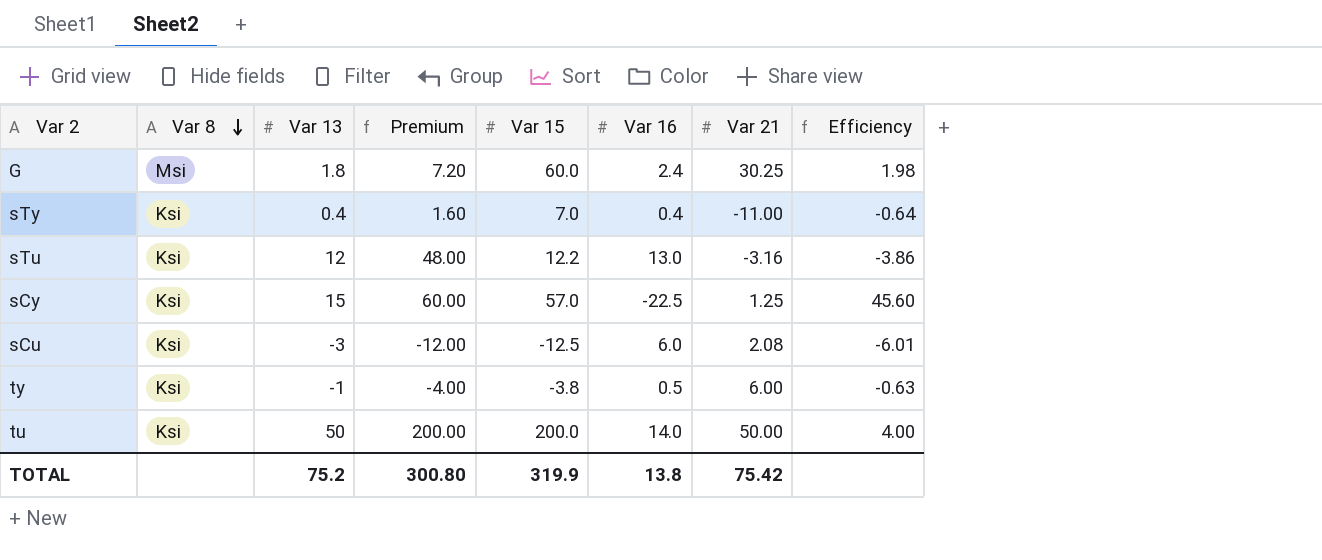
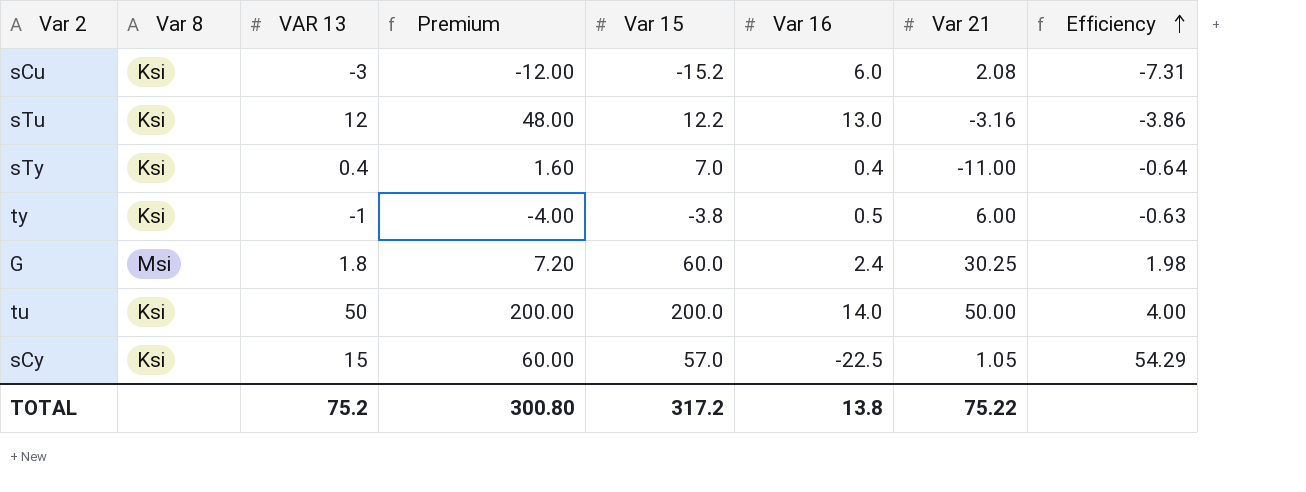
row order: Var 8 descending -> Efficiency ascending
column name: Var 13 -> VAR 13
sCu | Var 15: -12.5 -> -15.2
sCu | Efficiency: -6.01 -> -7.31
sCy | Var 21: 1.25 -> 1.05
sCy | Efficiency: 45.60 -> 54.29
TOTAL | Var 15: 319.9 -> 317.2
TOTAL | Var 21: 75.42 -> 75.22

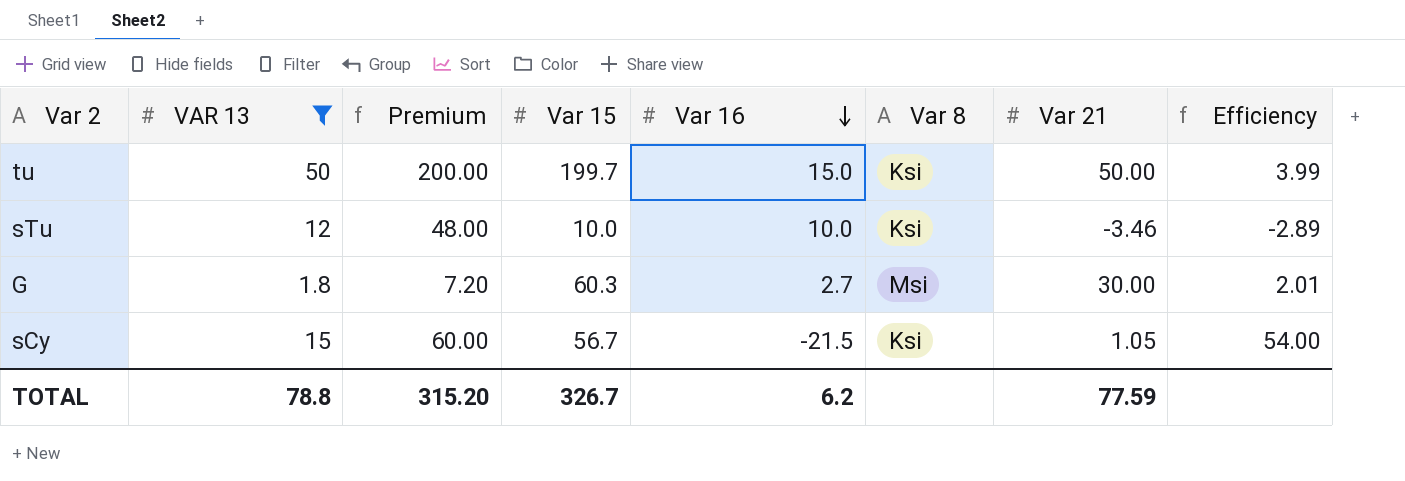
filter: none -> VAR 13 >= 1.8
row order: Efficiency ascending -> Var 16 descending
column Var 8 | position: 2 -> 6
tu | Var 15: 200.0 -> 199.7
tu | Var 16: 14.0 -> 15.0
tu | Efficiency: 4.00 -> 3.99
sTu | Var 15: 12.2 -> 10.0
sTu | Var 16: 13.0 -> 10.0
sTu | Var 21: -3.16 -> -3.46
sTu | Efficiency: -3.86 -> -2.89
G | Var 15: 60.0 -> 60.3
G | Var 16: 2.4 -> 2.7
G | Var 21: 30.25 -> 30.00
G | Efficiency: 1.98 -> 2.01
sCy | Var 15: 57.0 -> 56.7
sCy | Var 16: -22.5 -> -21.5
sCy | Efficiency: 54.29 -> 54.00
TOTAL | VAR 13: 75.2 -> 78.8
TOTAL | Premium: 300.80 -> 315.20
TOTAL | Var 15: 317.2 -> 326.7
TOTAL | Var 16: 13.8 -> 6.2
TOTAL | Var 21: 75.22 -> 77.59

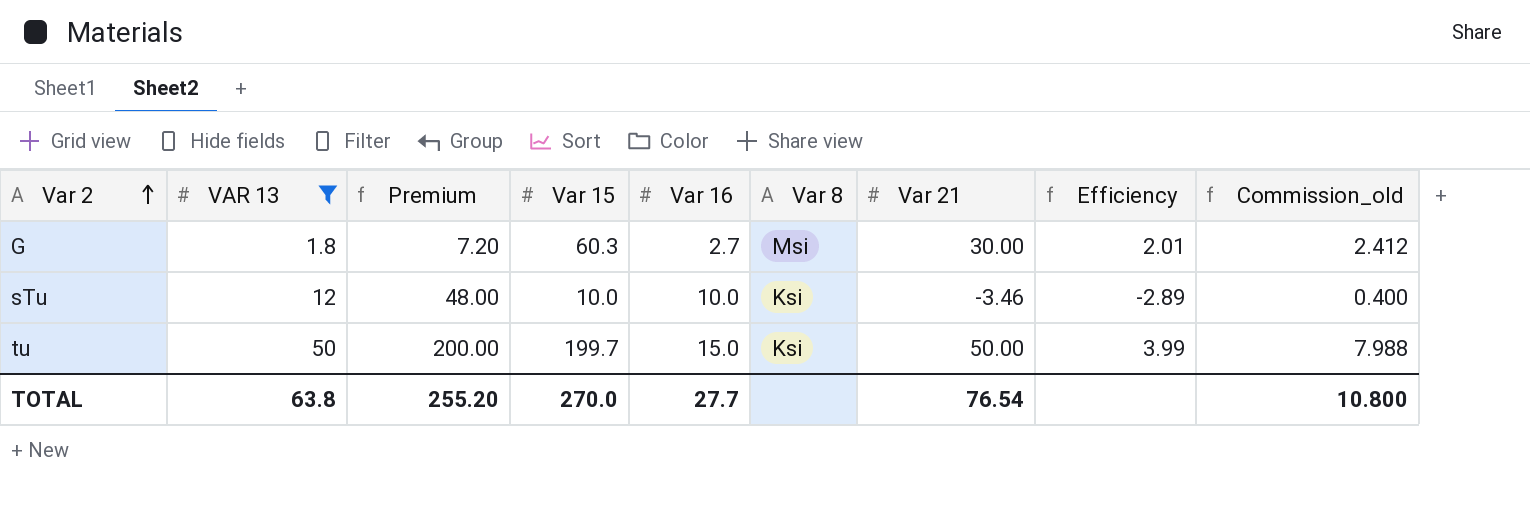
row order: Var 16 descending -> Var 2 ascending
column Commission_old | formula: none -> [Var 15] * 0.04
row sCy: 15 | 60.00 | 56.7 | -21.5 | Ksi | 1.05 | 54.00 -> none
TOTAL | VAR 13: 78.8 -> 63.8
TOTAL | Premium: 315.20 -> 255.20
TOTAL | Var 15: 326.7 -> 270.0
TOTAL | Var 16: 6.2 -> 27.7
TOTAL | Var 21: 77.59 -> 76.54

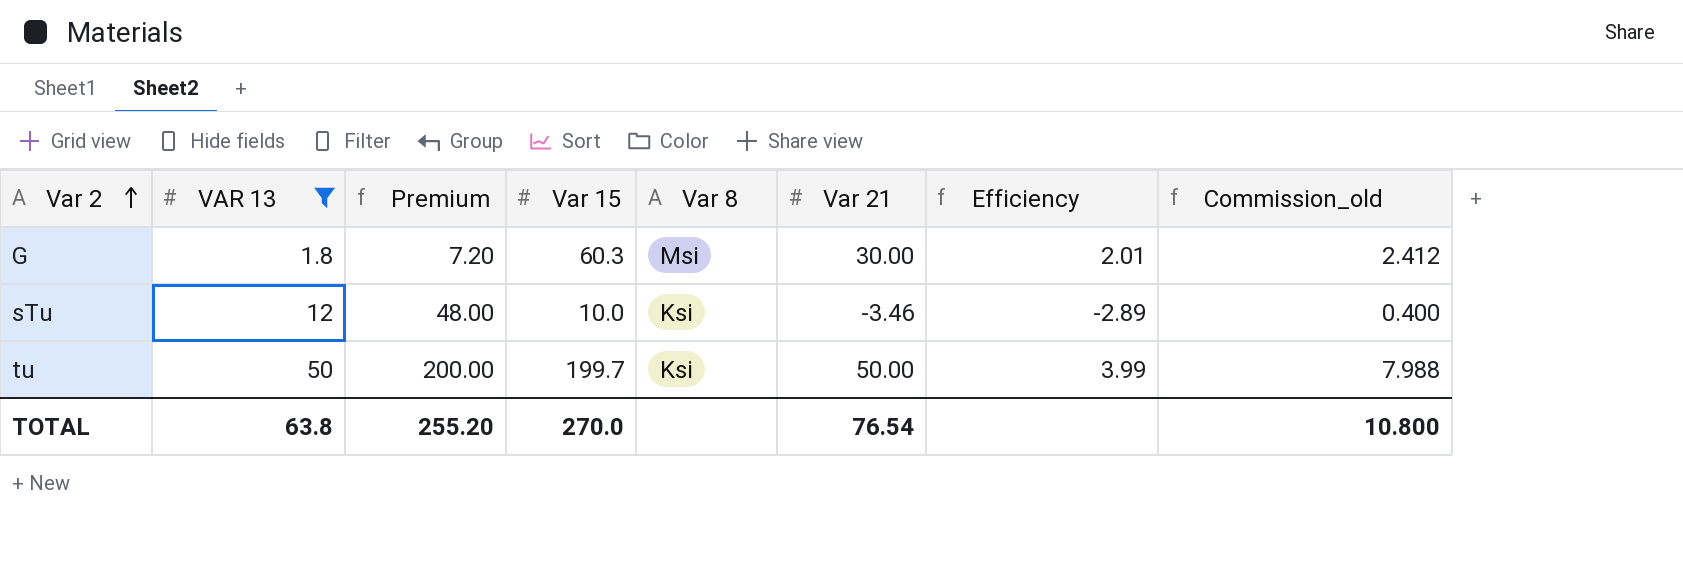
column Var 16 | position: 5 -> none

